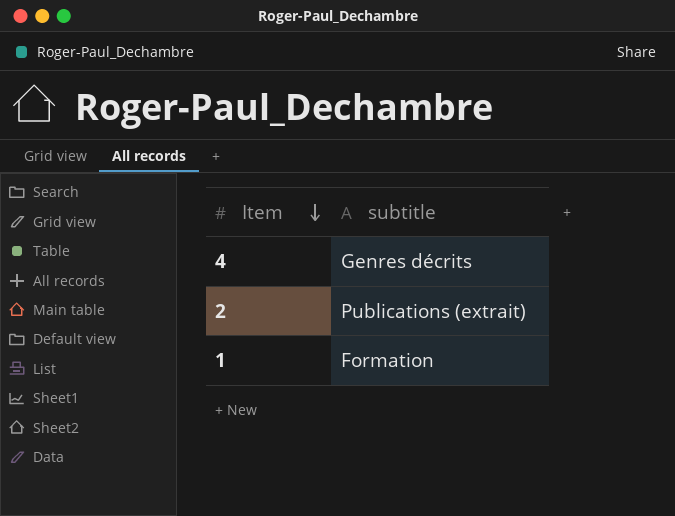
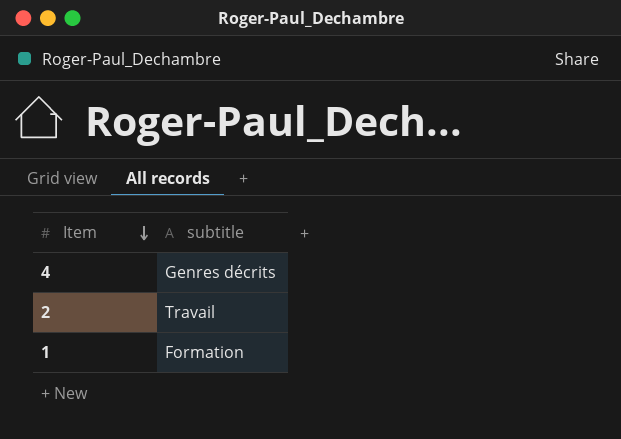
2 | subtitle: Publications (extrait) -> Travail

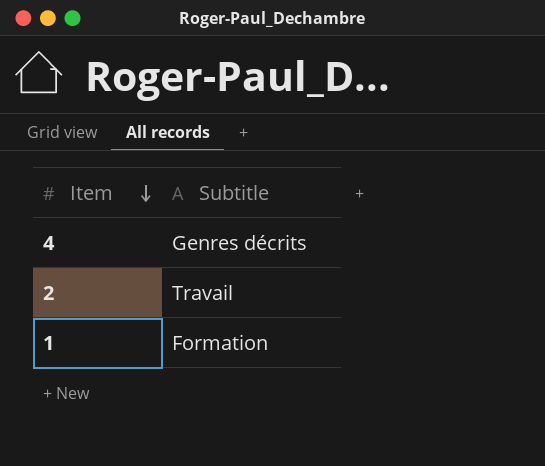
column name: subtitle -> Subtitle

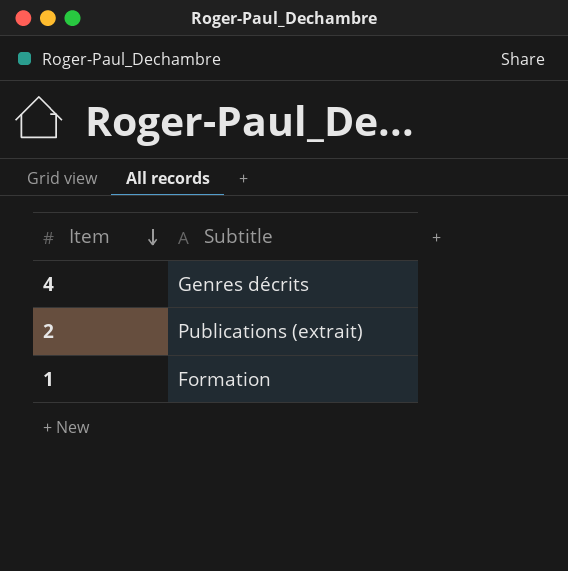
2 | Subtitle: Travail -> Publications (extrait)

